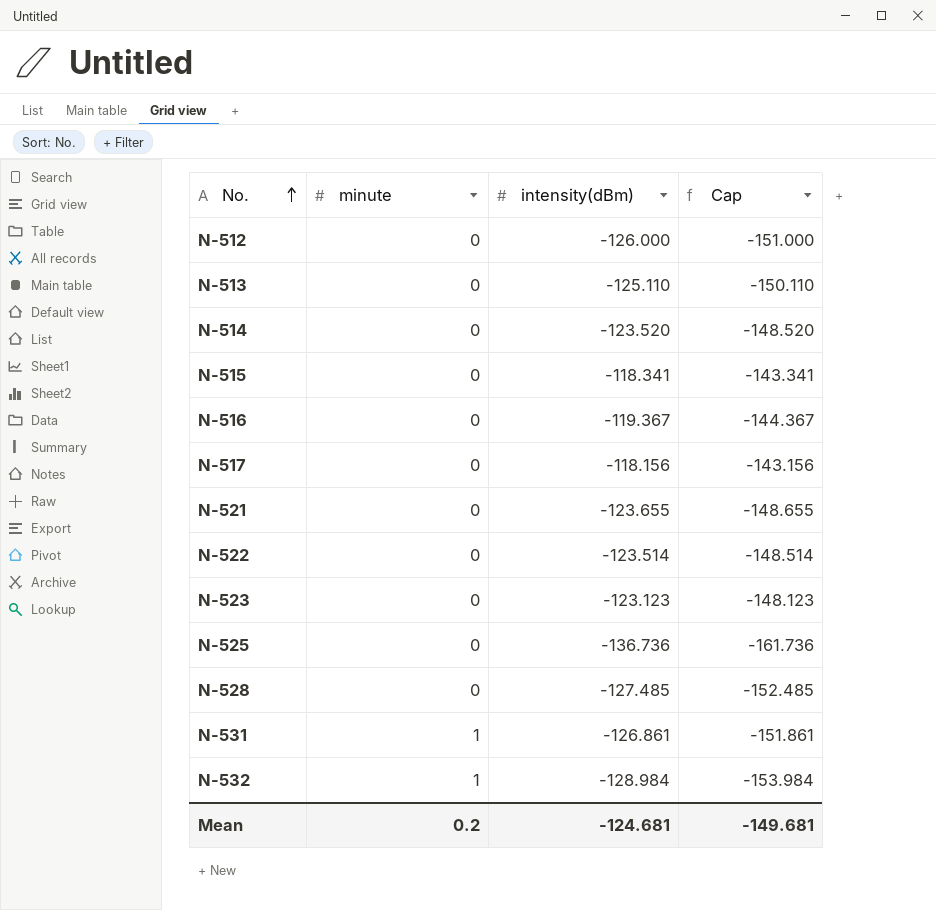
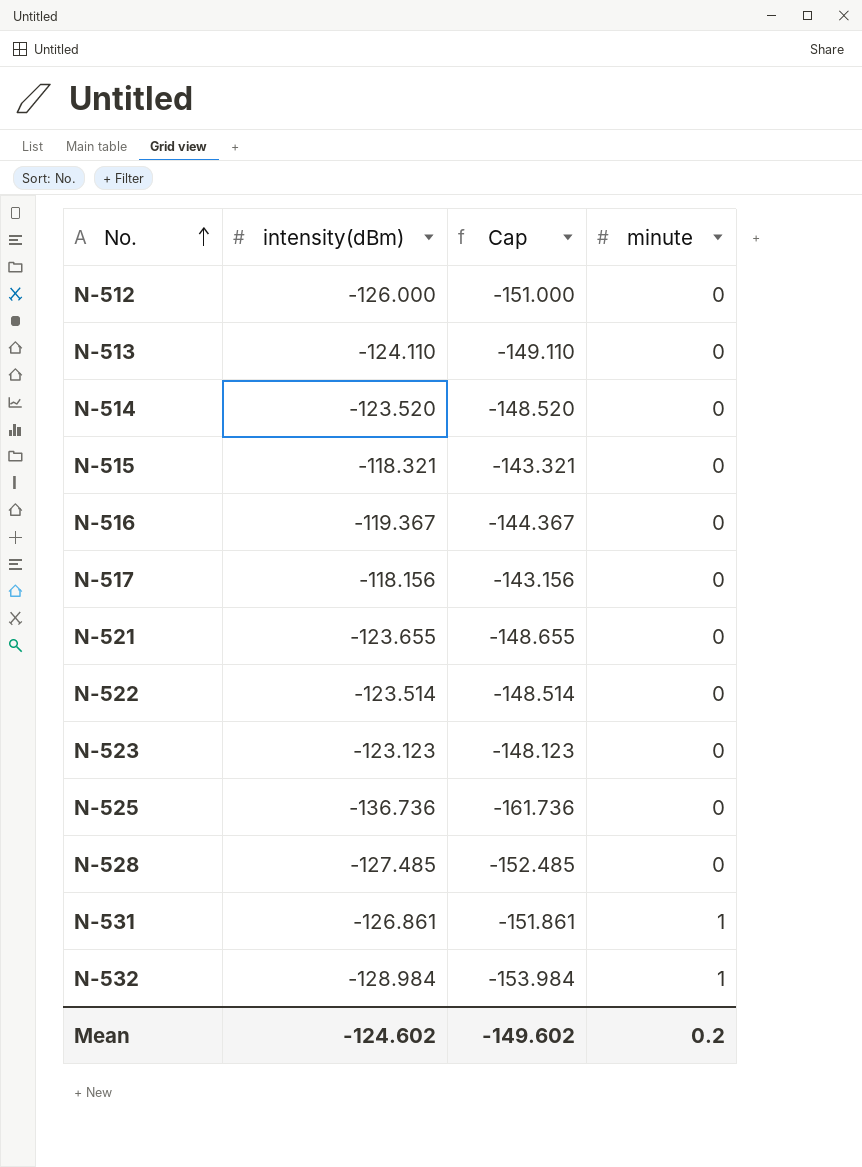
column minute | position: 2 -> 4
N-513 | intensity(dBm): -125.110 -> -124.110
N-513 | Cap: -150.110 -> -149.110
N-515 | intensity(dBm): -118.341 -> -118.321
N-515 | Cap: -143.341 -> -143.321
Mean | intensity(dBm): -124.681 -> -124.602
Mean | Cap: -149.681 -> -149.602

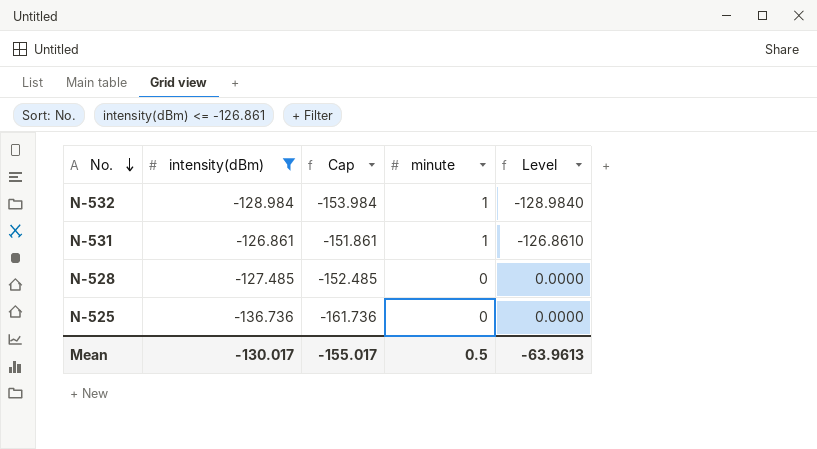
filter: none -> intensity(dBm) <= -126.861
row order: No. ascending -> No. descending
column Level | formula: none -> [intensity(dBm)] * [minute]
Mean | intensity(dBm): -124.602 -> -130.017
Mean | Cap: -149.602 -> -155.017
Mean | minute: 0.2 -> 0.5

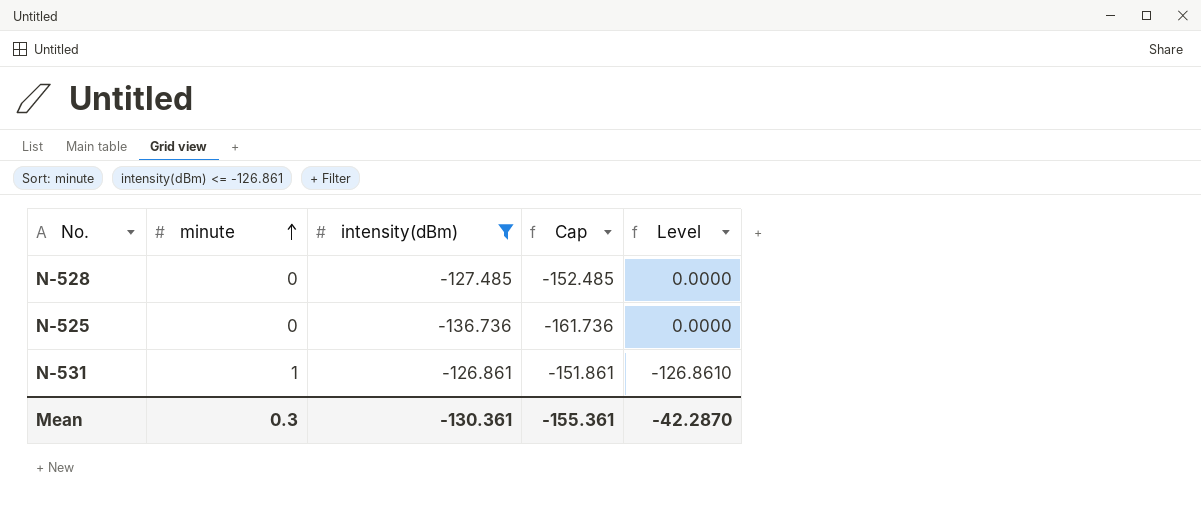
row order: No. descending -> minute ascending
column minute | position: 4 -> 2
row N-532: -128.984 | -153.984 | 1 | -128.9840 -> none
Mean | minute: 0.5 -> 0.3
Mean | intensity(dBm): -130.017 -> -130.361
Mean | Cap: -155.017 -> -155.361
Mean | Level: -63.9613 -> -42.2870

